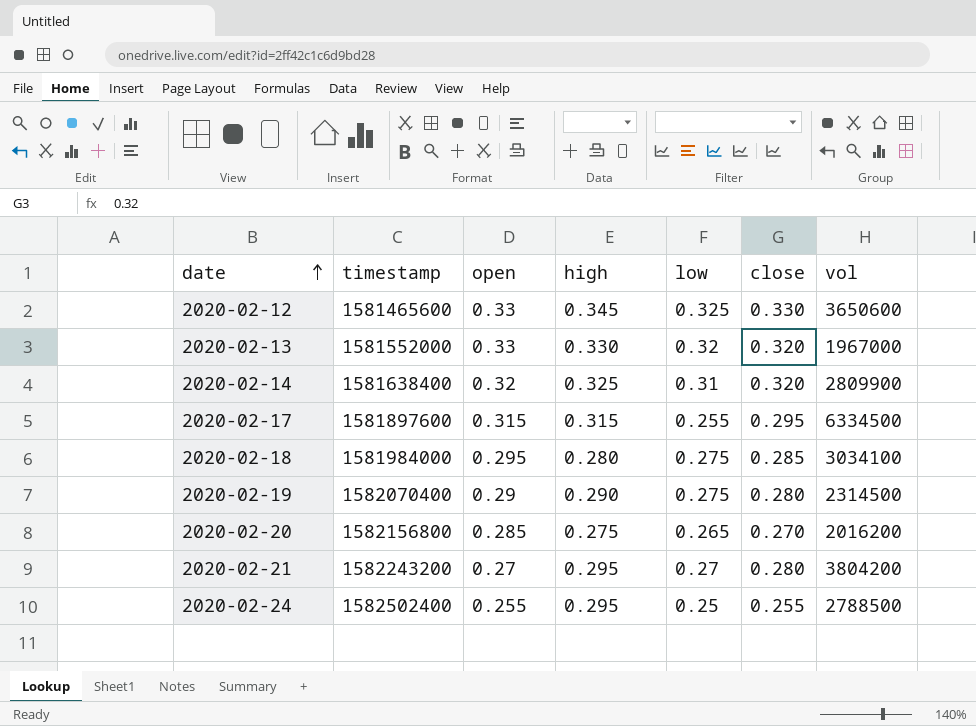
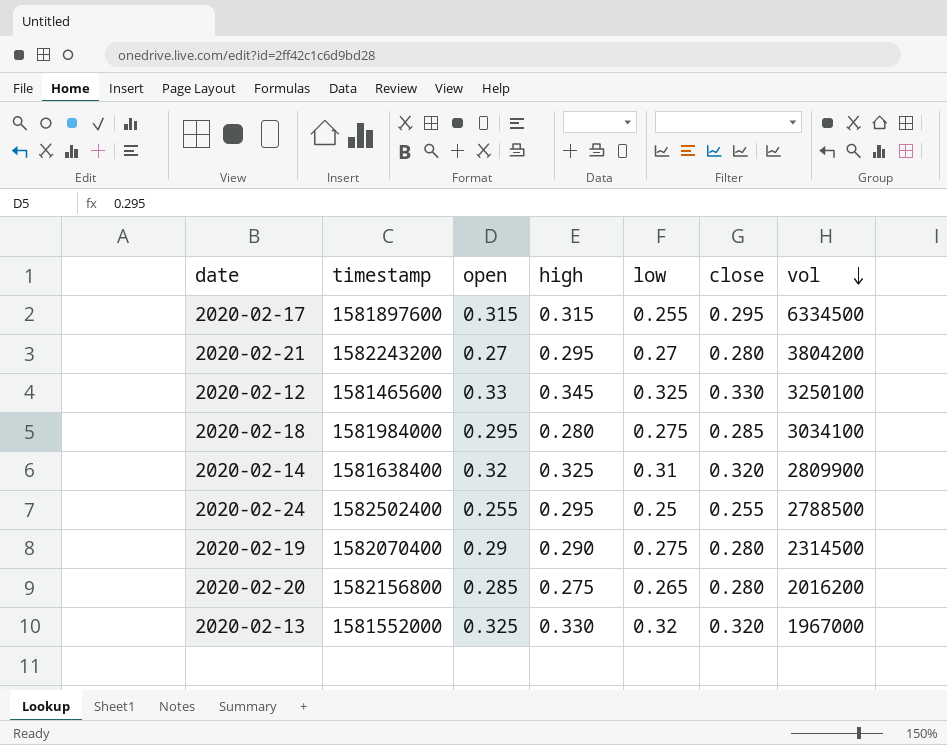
row order: date ascending -> vol descending
2020-02-12 | vol: 3650600 -> 3250100
2020-02-20 | close: 0.270 -> 0.280
2020-02-13 | open: 0.33 -> 0.325

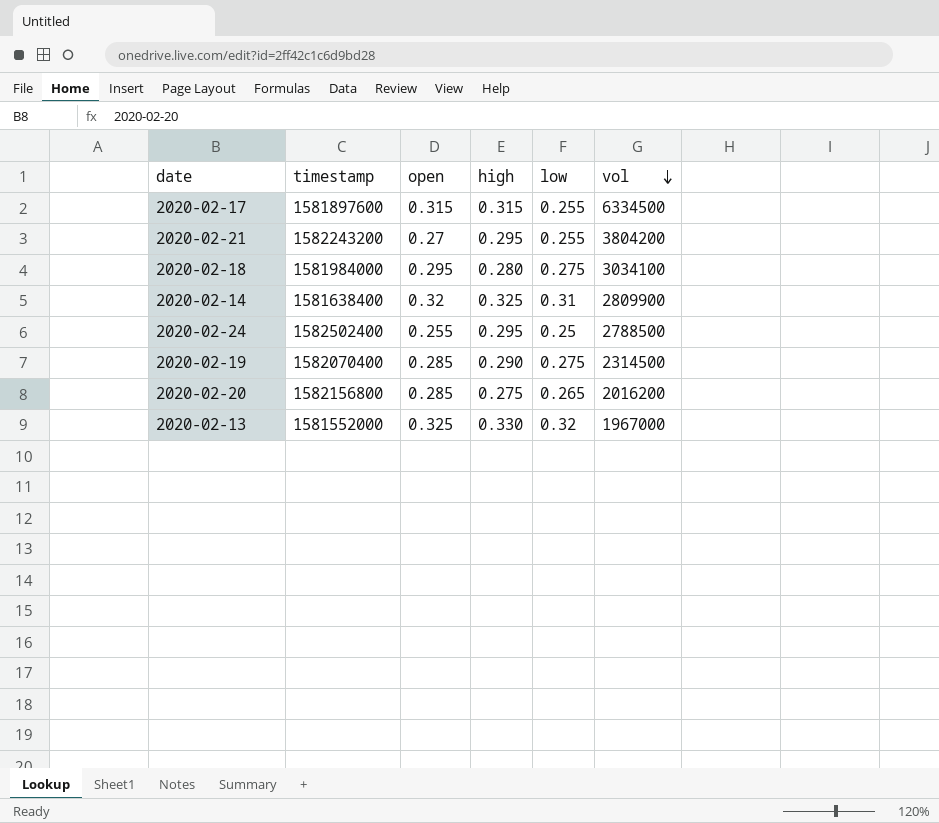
column close | position: 6 -> none
row 2020-02-12: 1581465600 | 0.33 | 0.345 | 0.325 | 0.330 | 3250100 -> none
2020-02-21 | low: 0.27 -> 0.255
2020-02-19 | open: 0.29 -> 0.285

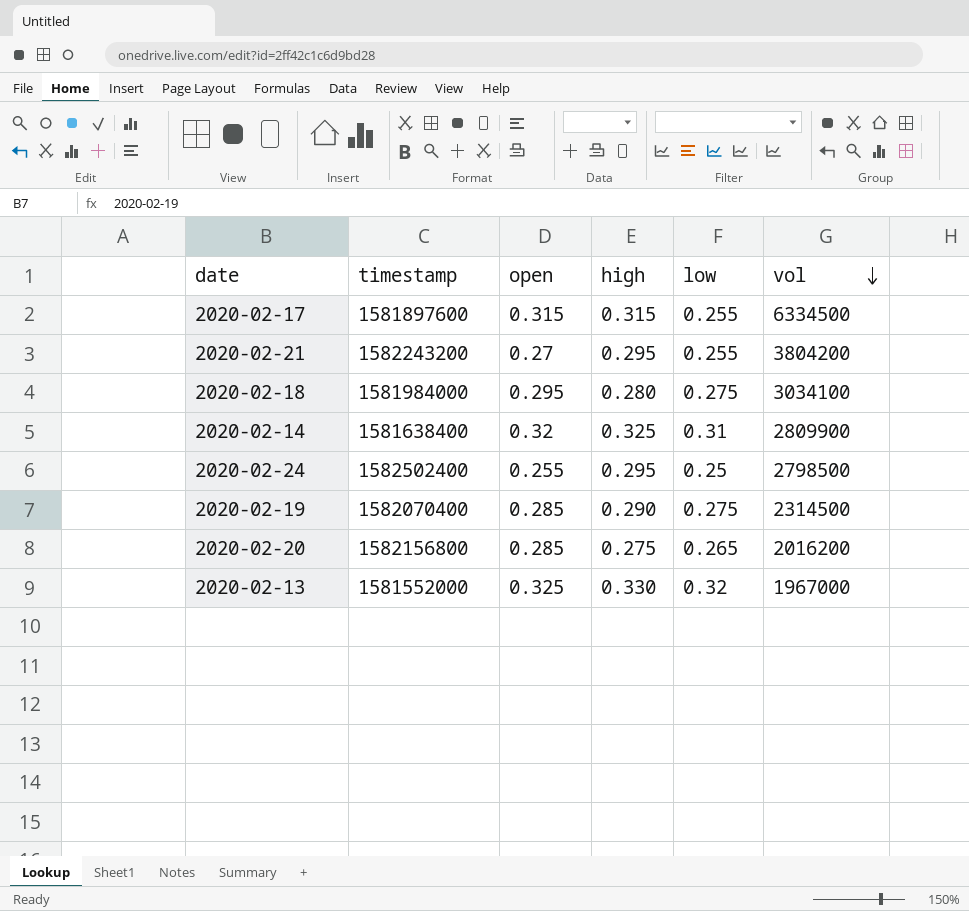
2020-02-24 | vol: 2788500 -> 2798500

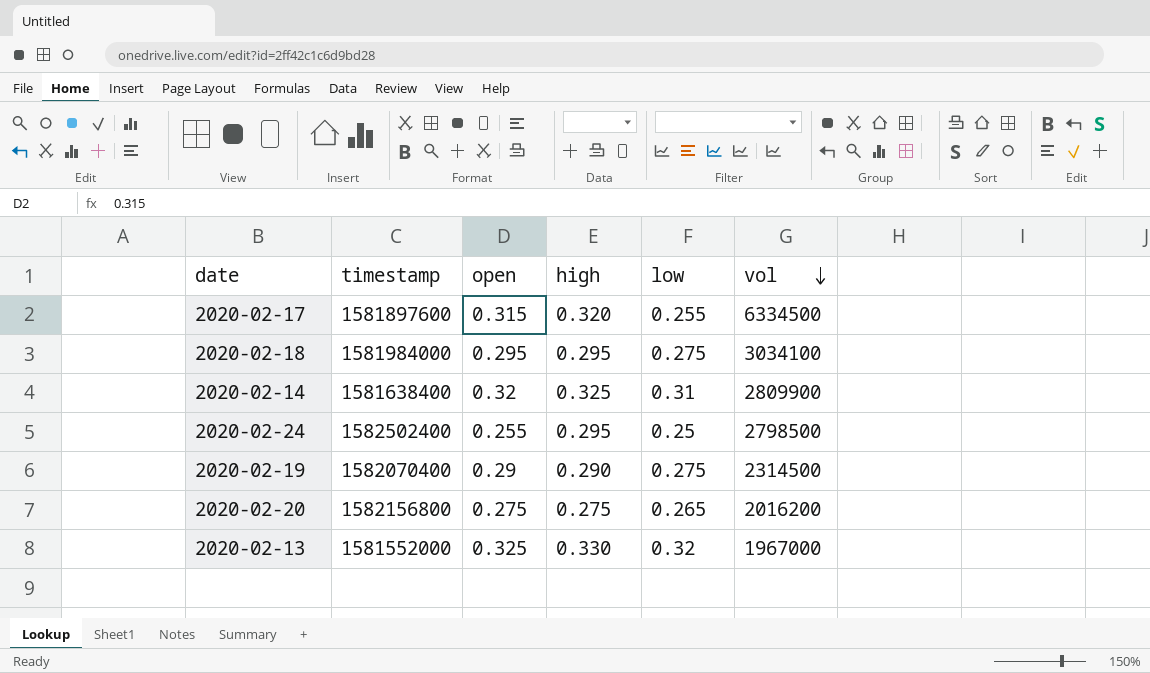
row 2020-02-21: 1582243200 | 0.27 | 0.295 | 0.255 | 3804200 -> none
2020-02-17 | high: 0.315 -> 0.320
2020-02-18 | high: 0.280 -> 0.295
2020-02-19 | open: 0.285 -> 0.29
2020-02-20 | open: 0.285 -> 0.275

